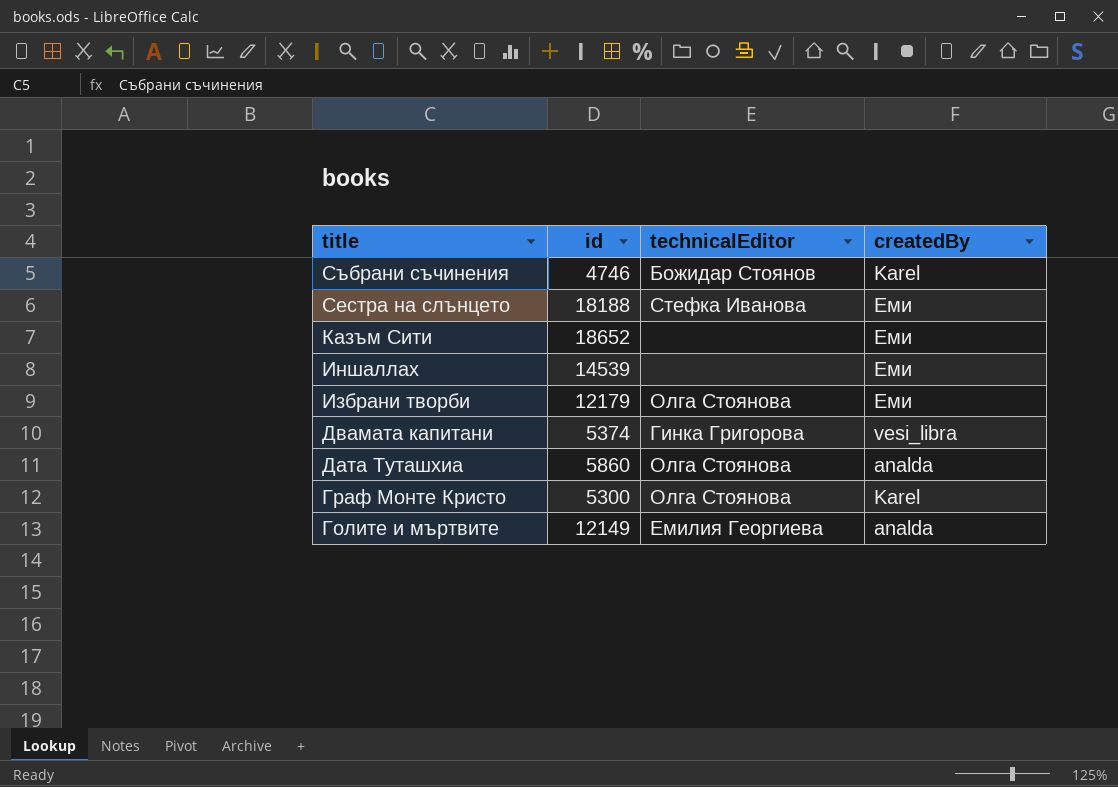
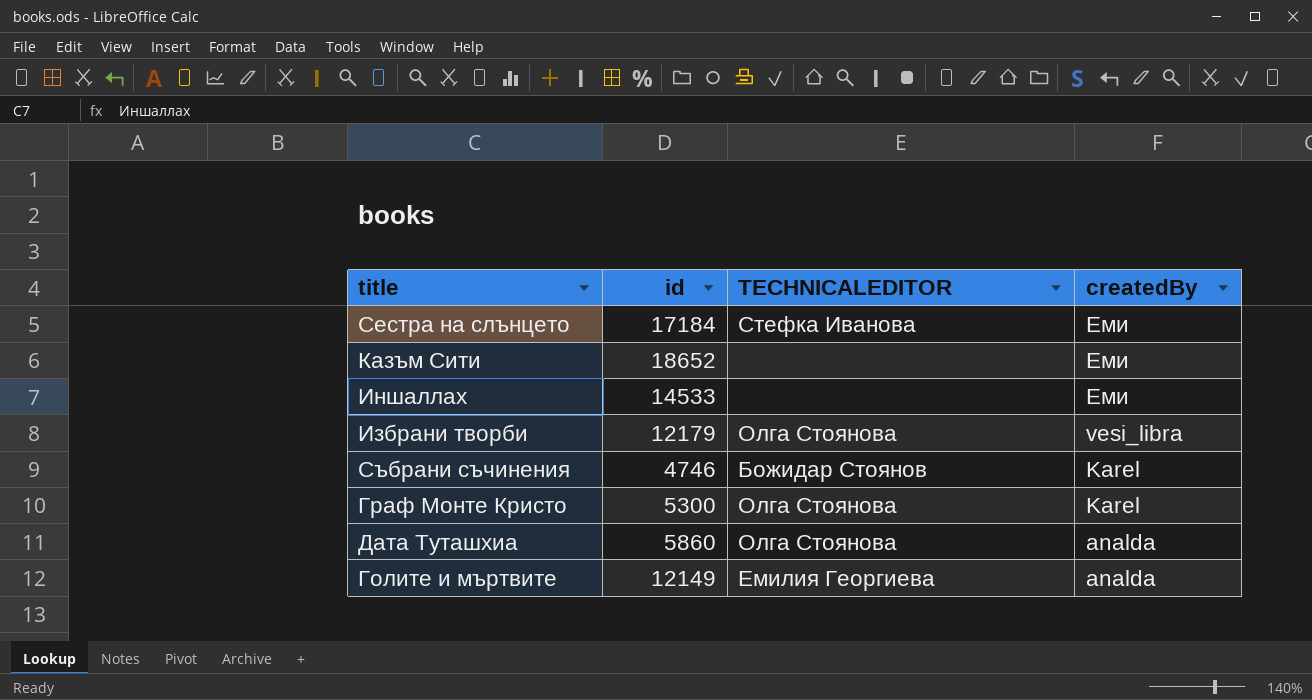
row order: title descending -> createdBy descending
column name: technicalEditor -> TECHNICALEDITOR
row Двамата капитани: 5374 | Гинка Григорова | vesi_libra -> none
Сестра на слънцето | id: 18188 -> 17184
Иншаллах | id: 14539 -> 14533
Избрани творби | createdBy: Еми -> vesi_libra

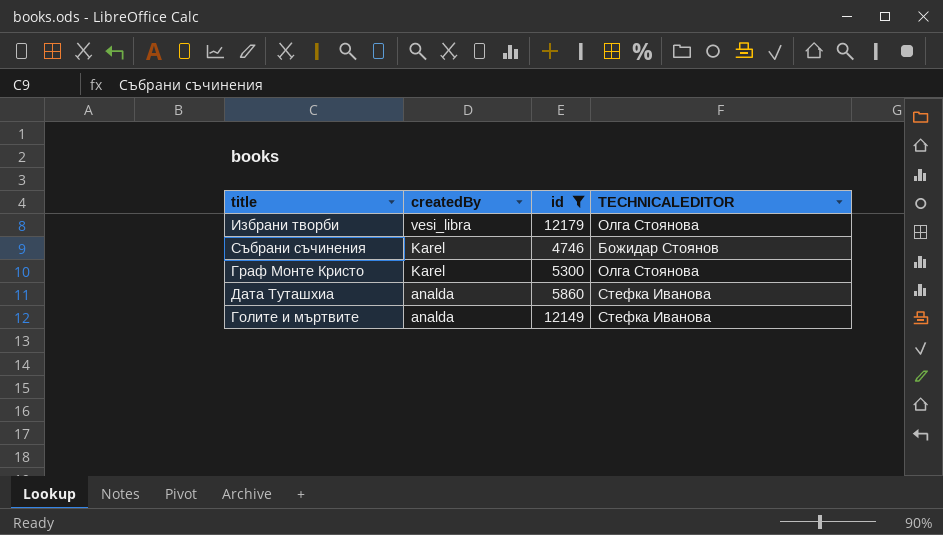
filter: none -> id <= 12179
column createdBy | position: 4 -> 2
Дата Туташхиа | TECHNICALEDITOR: Олга Стоянова -> Стефка Иванова
Голите и мъртвите | TECHNICALEDITOR: Емилия Георгиева -> Стефка Иванова

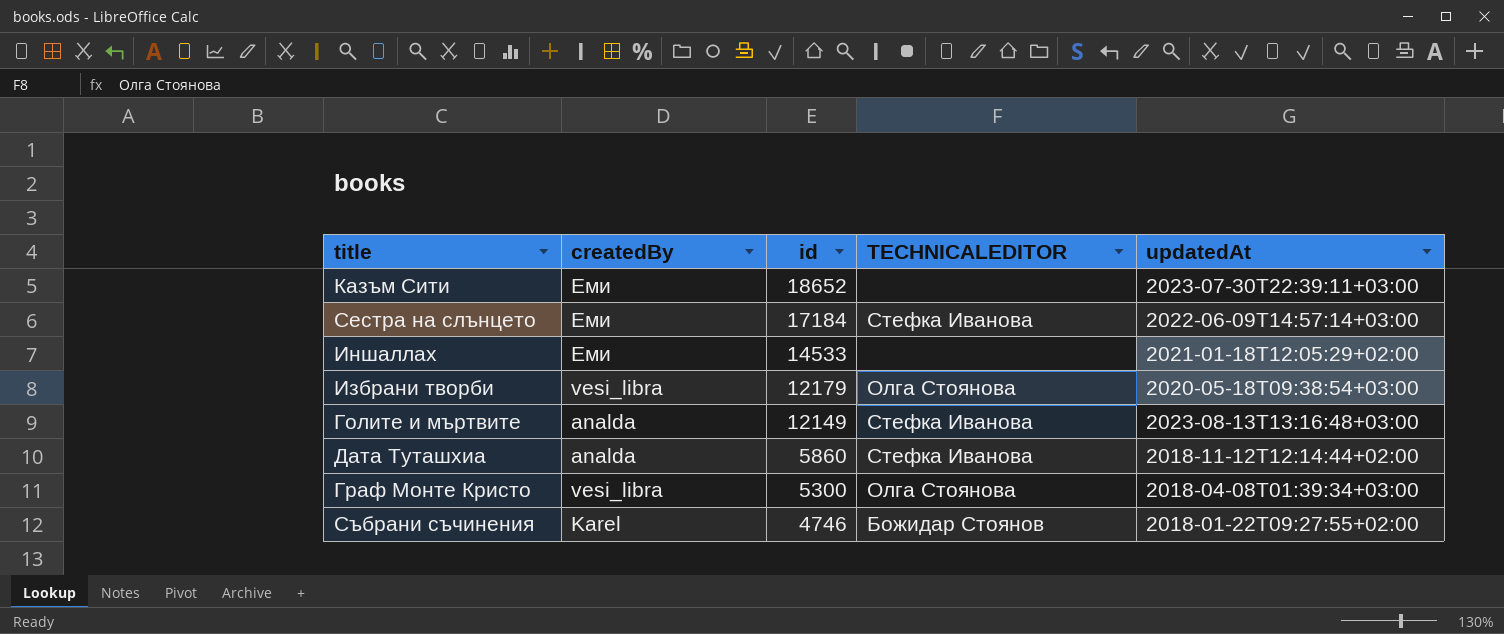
filter: id <= 12179 -> none
row order: createdBy descending -> id descending
column updatedAt | position: none -> 5
Граф Монте Кристо | createdBy: Karel -> vesi_libra

